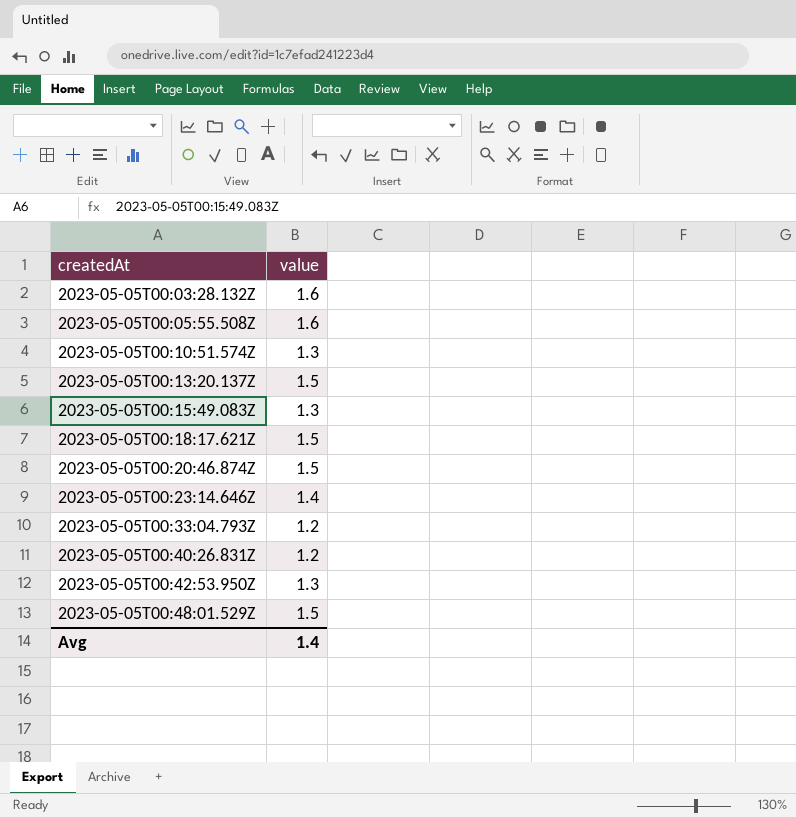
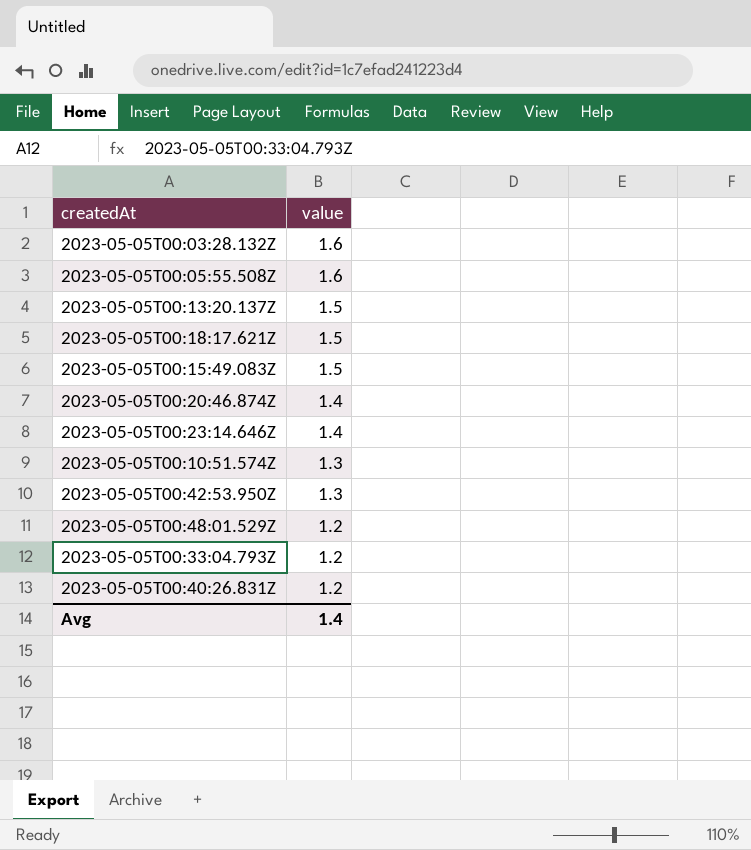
row order: createdAt ascending -> value descending
2023-05-05T00:15:49.083Z | value: 1.3 -> 1.5
2023-05-05T00:20:46.874Z | value: 1.5 -> 1.4
2023-05-05T00:48:01.529Z | value: 1.5 -> 1.2

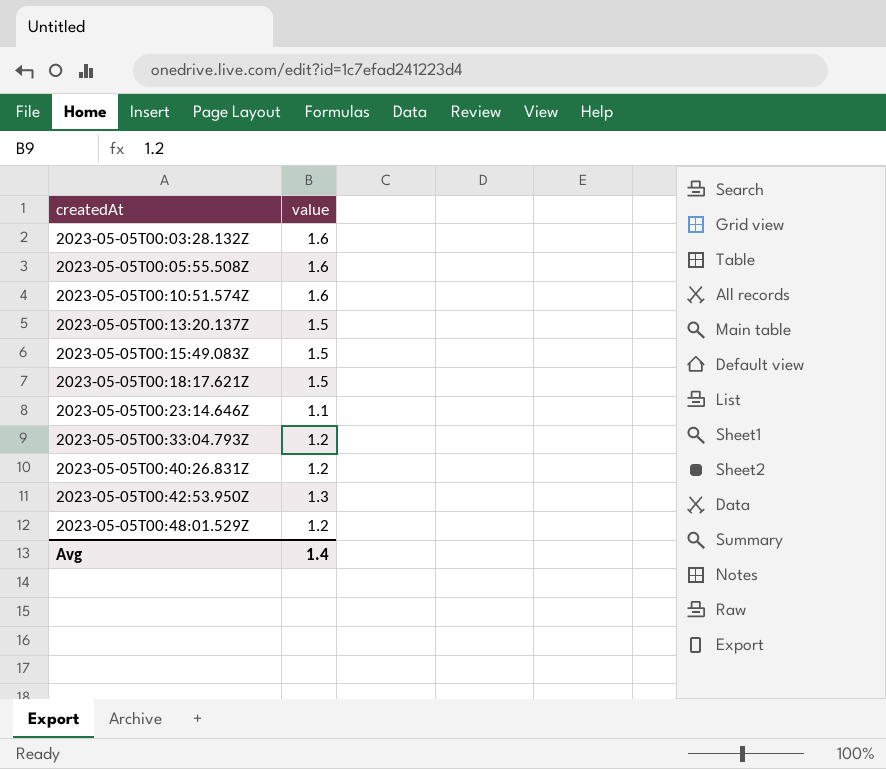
row order: value descending -> createdAt ascending
row 2023-05-05T00:20:46.874Z: 1.4 -> none
2023-05-05T00:10:51.574Z | value: 1.3 -> 1.6
2023-05-05T00:23:14.646Z | value: 1.4 -> 1.1

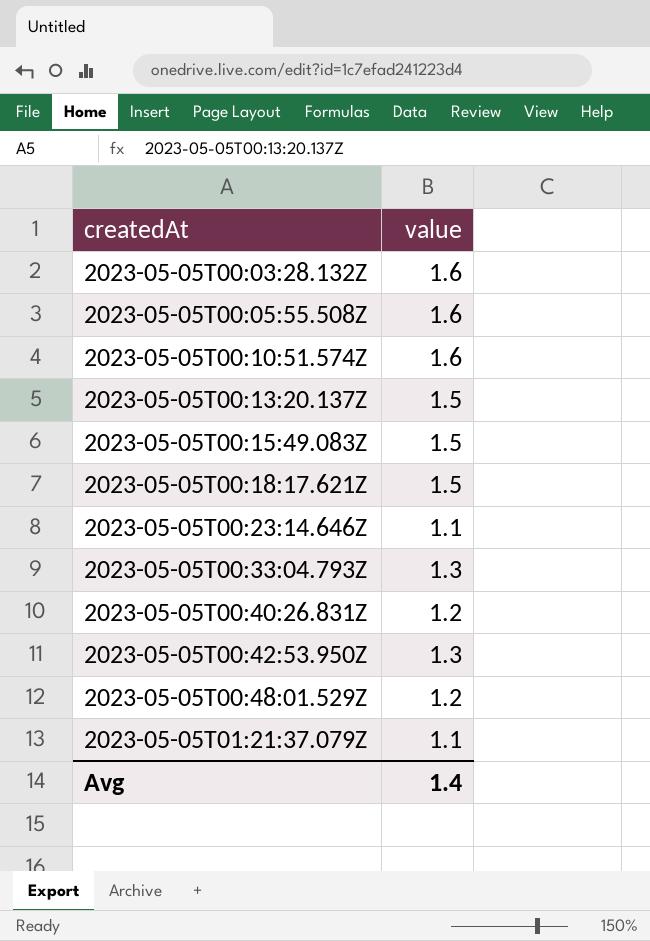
2023-05-05T00:33:04.793Z | value: 1.2 -> 1.3
row 2023-05-05T01:21:37.079Z: none -> 1.1

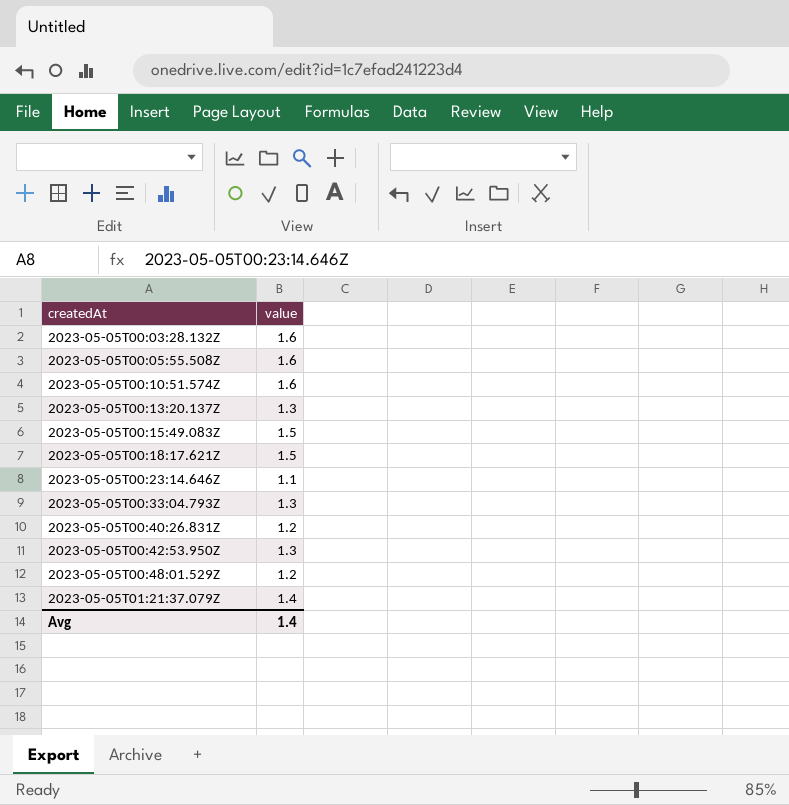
2023-05-05T00:13:20.137Z | value: 1.5 -> 1.3
2023-05-05T01:21:37.079Z | value: 1.1 -> 1.4

